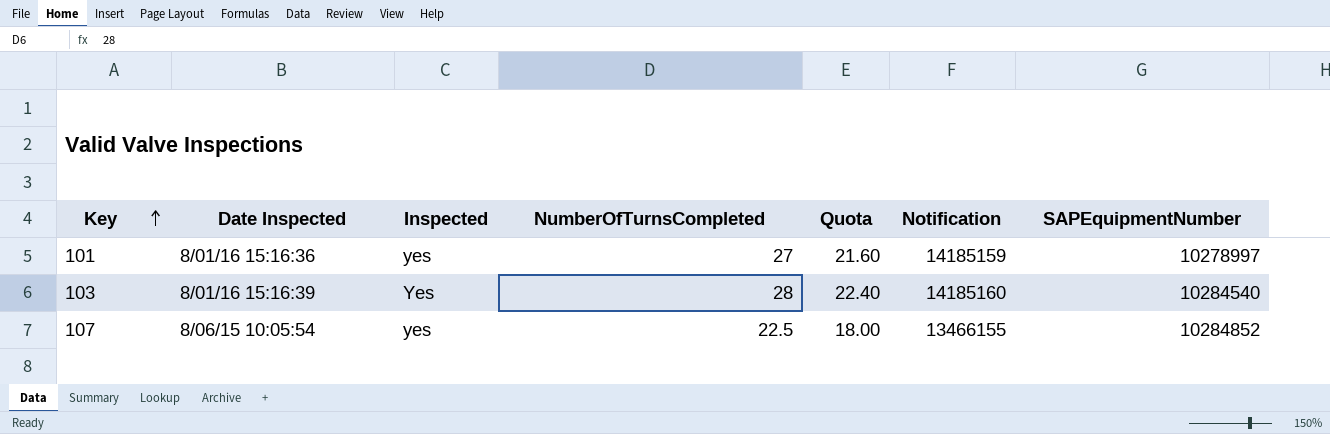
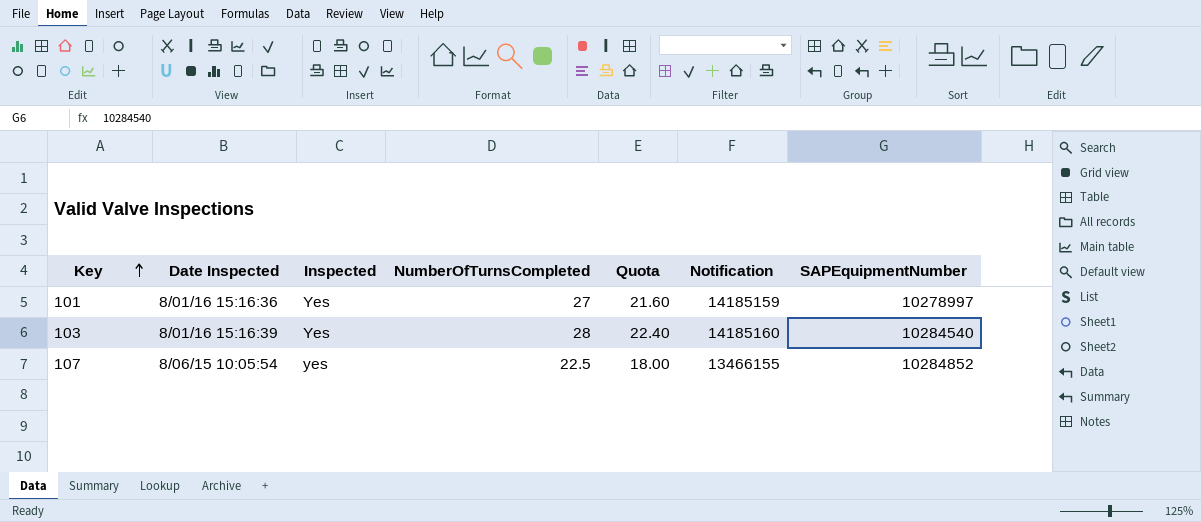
101 | Inspected: yes -> Yes

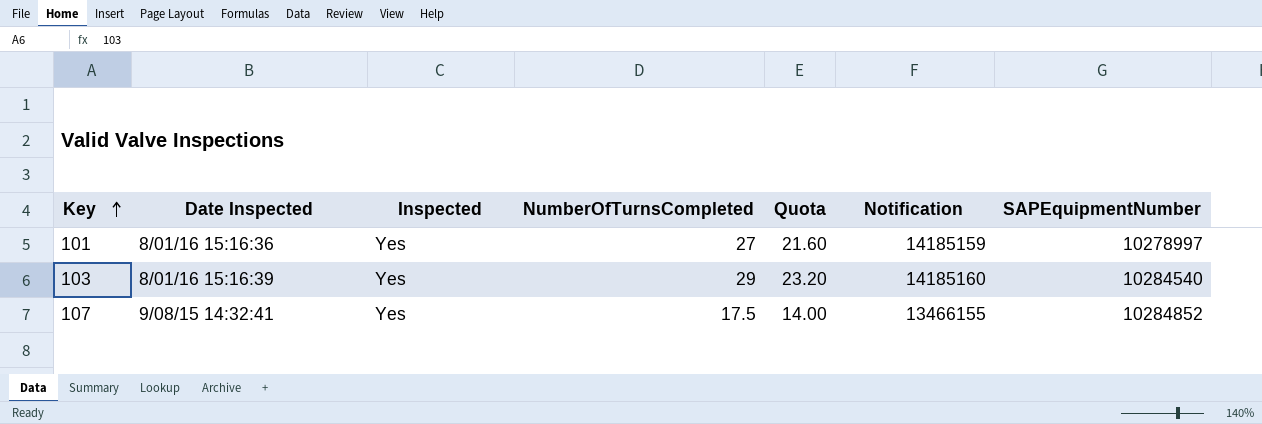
103 | NumberOfTurnsCompleted: 28 -> 29
103 | Quota: 22.40 -> 23.20
107 | Date Inspected: 8/06/15 10:05:54 -> 9/08/15 14:32:41
107 | Inspected: yes -> Yes
107 | NumberOfTurnsCompleted: 22.5 -> 17.5
107 | Quota: 18.00 -> 14.00

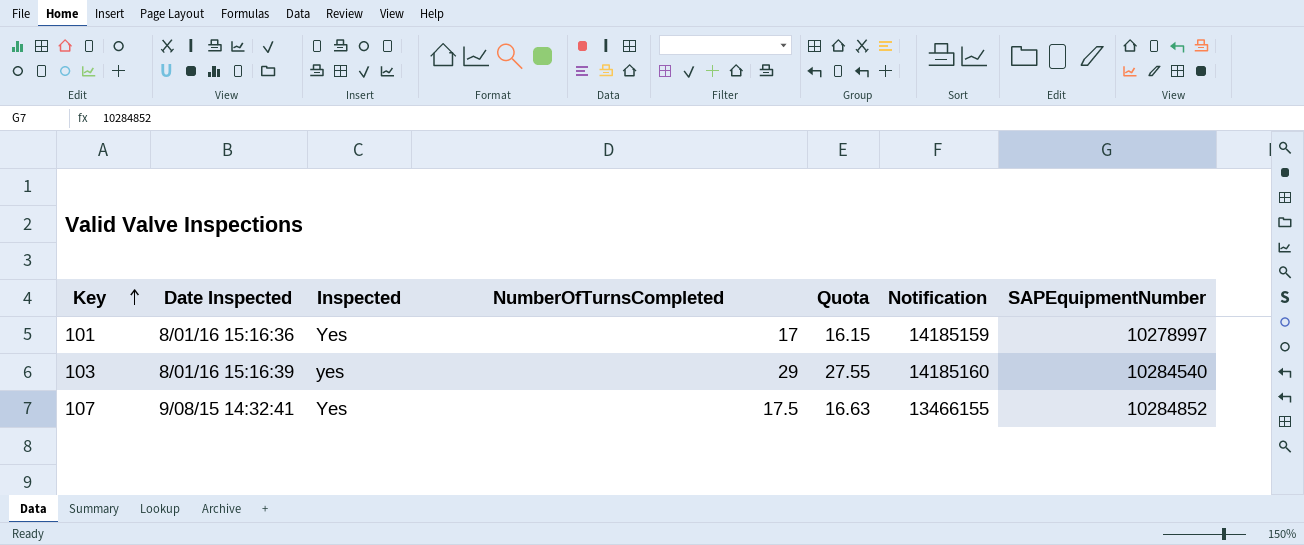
column Quota | formula: [NumberOfTurnsCompleted] * 0.8 -> [NumberOfTurnsCompleted] * 0.95
101 | NumberOfTurnsCompleted: 27 -> 17
103 | Inspected: Yes -> yes

